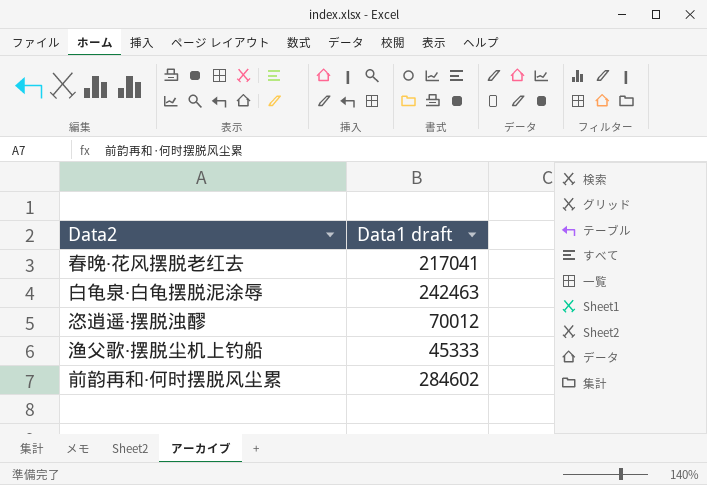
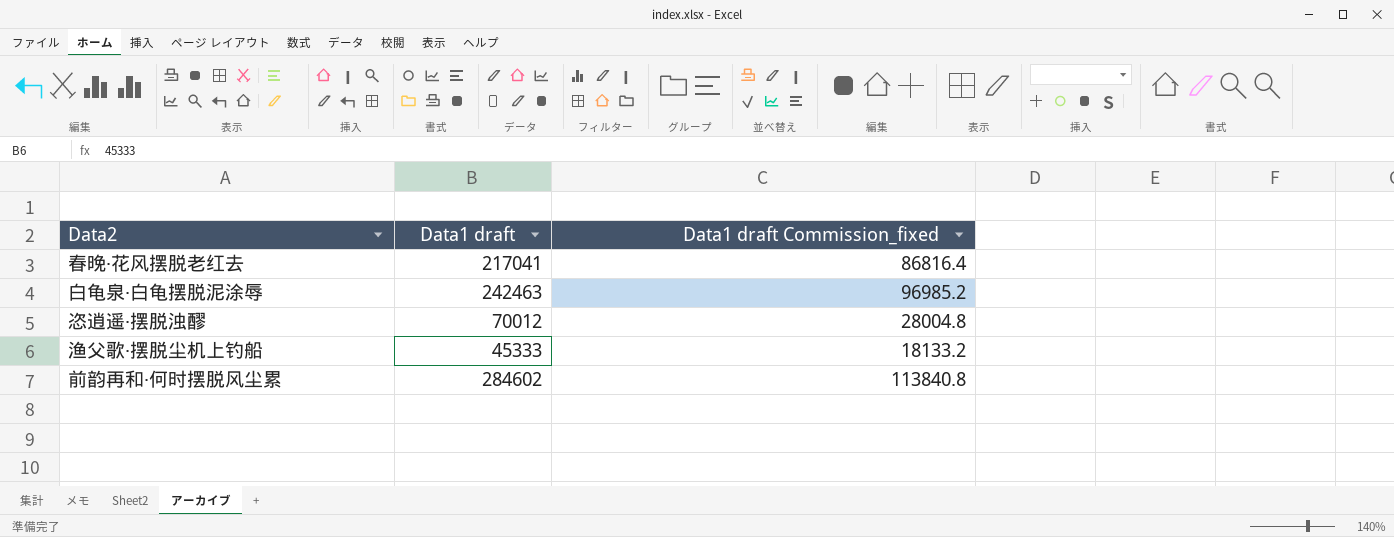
column Data1 draft Commission_fixed | formula: none -> [Data1 draft] * 0.4

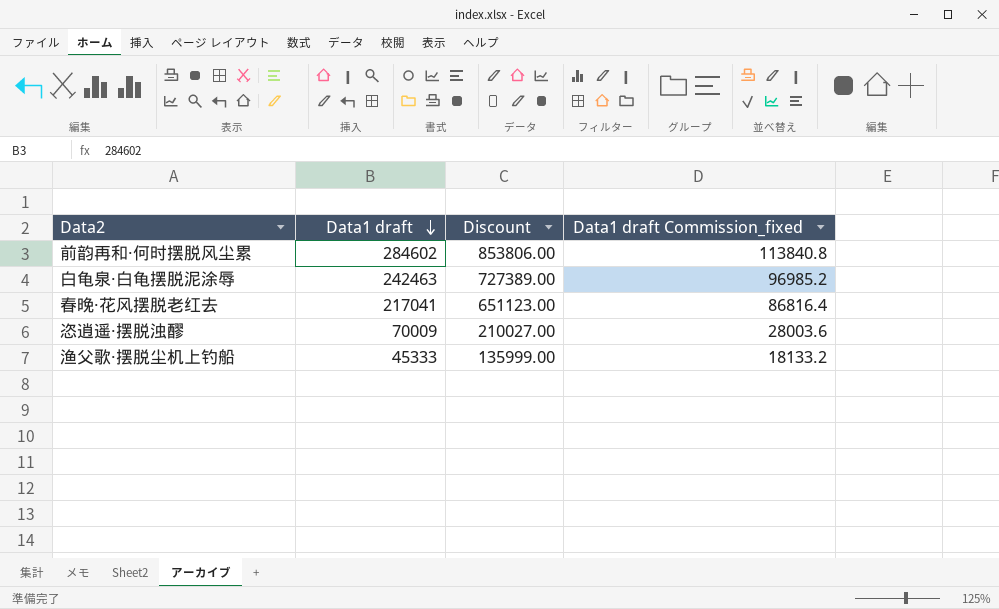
row order: none -> Data1 draft descending
column Discount | formula: none -> [Data1 draft] * 3
恣逍遥·摆脱浊醪 | Data1 draft: 70012 -> 70009
恣逍遥·摆脱浊醪 | Data1 draft Commission_fixed: 28004.8 -> 28003.6

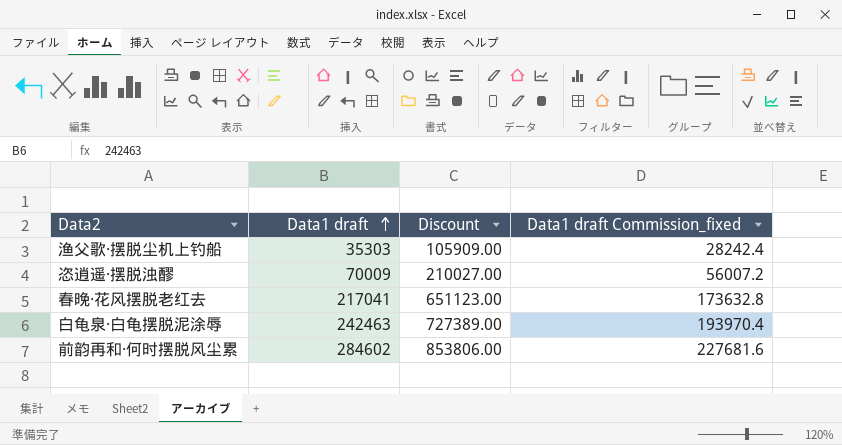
row order: Data1 draft descending -> Data1 draft ascending
column Data1 draft Commission_fixed | formula: [Data1 draft] * 0.4 -> [Data1 draft] * 0.8
渔父歌·摆脱尘机上钓船 | Data1 draft: 45333 -> 35303
渔父歌·摆脱尘机上钓船 | Discount: 135999.00 -> 105909.00

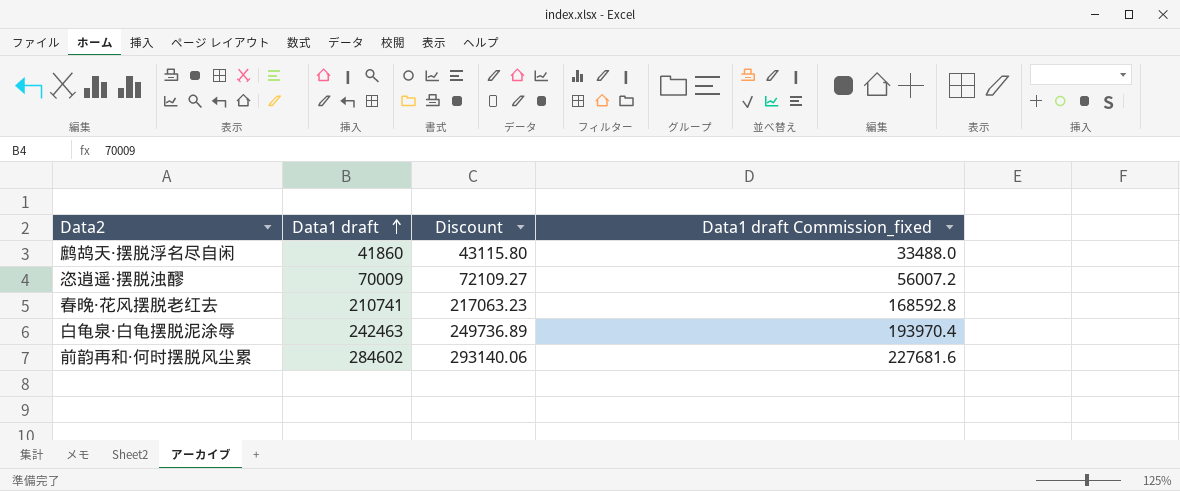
column Discount | formula: [Data1 draft] * 3 -> [Data1 draft] * 1.03
row 渔父歌·摆脱尘机上钓船: 35303 | 105909.00 | 28242.4 -> none
row 鹧鸪天·摆脱浮名尽自闲: none -> 41860 | 43115.80 | 33488.0
春晚·花风摆脱老红去 | Data1 draft: 217041 -> 210741
春晚·花风摆脱老红去 | Data1 draft Commission_fixed: 173632.8 -> 168592.8

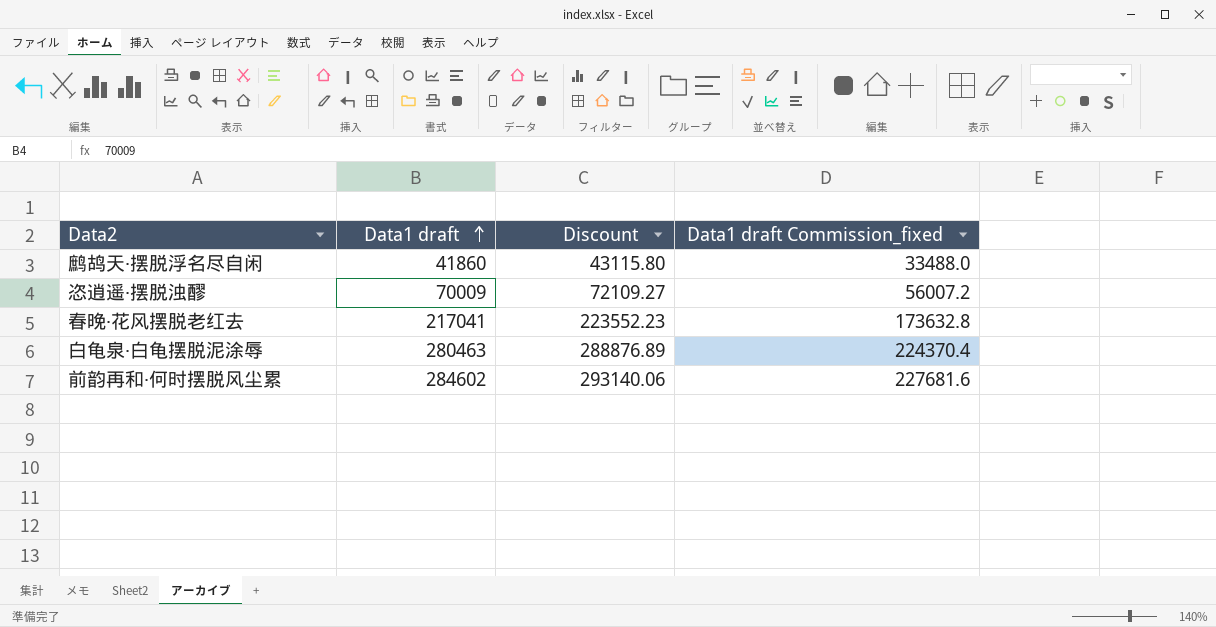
春晚·花风摆脱老红去 | Data1 draft: 210741 -> 217041
春晚·花风摆脱老红去 | Discount: 217063.23 -> 223552.23
春晚·花风摆脱老红去 | Data1 draft Commission_fixed: 168592.8 -> 173632.8
白龟泉·白龟摆脱泥涂辱 | Data1 draft: 242463 -> 280463
白龟泉·白龟摆脱泥涂辱 | Discount: 249736.89 -> 288876.89
白龟泉·白龟摆脱泥涂辱 | Data1 draft Commission_fixed: 193970.4 -> 224370.4

